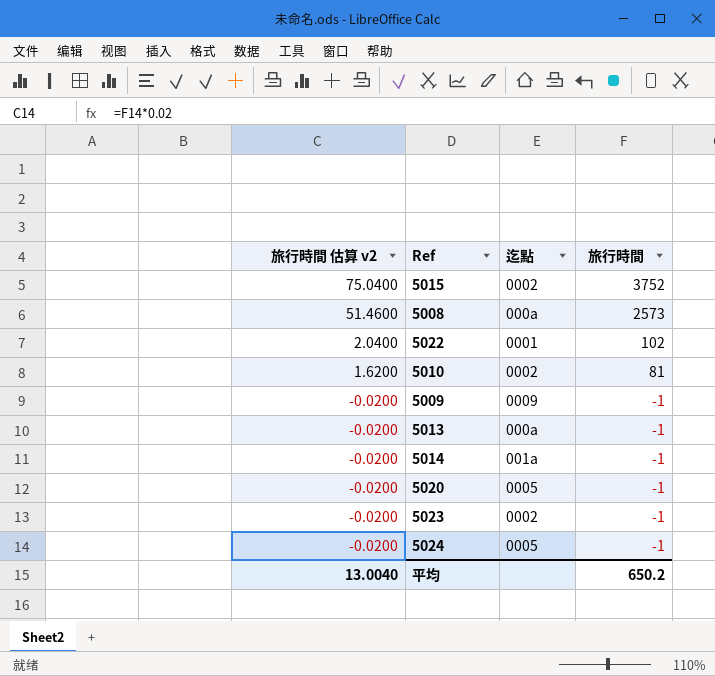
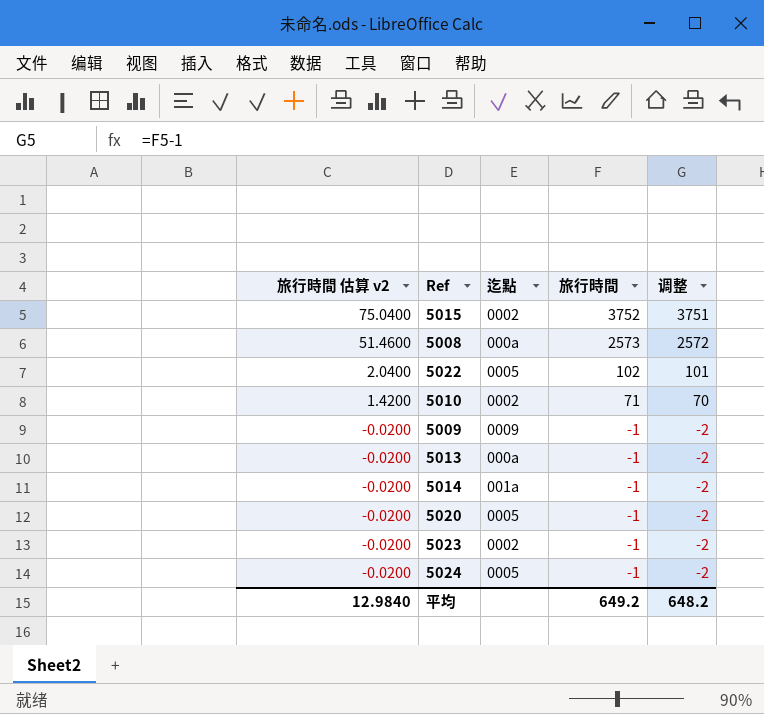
column 调整 | formula: none -> [旅行時間] - 1
5022 | 迄點: 0001 -> 0005
5010 | 旅行時間 估算 v2: 1.6200 -> 1.4200
5010 | 旅行時間: 81 -> 71
平均 | 旅行時間 估算 v2: 13.0040 -> 12.9840
平均 | 旅行時間: 650.2 -> 649.2

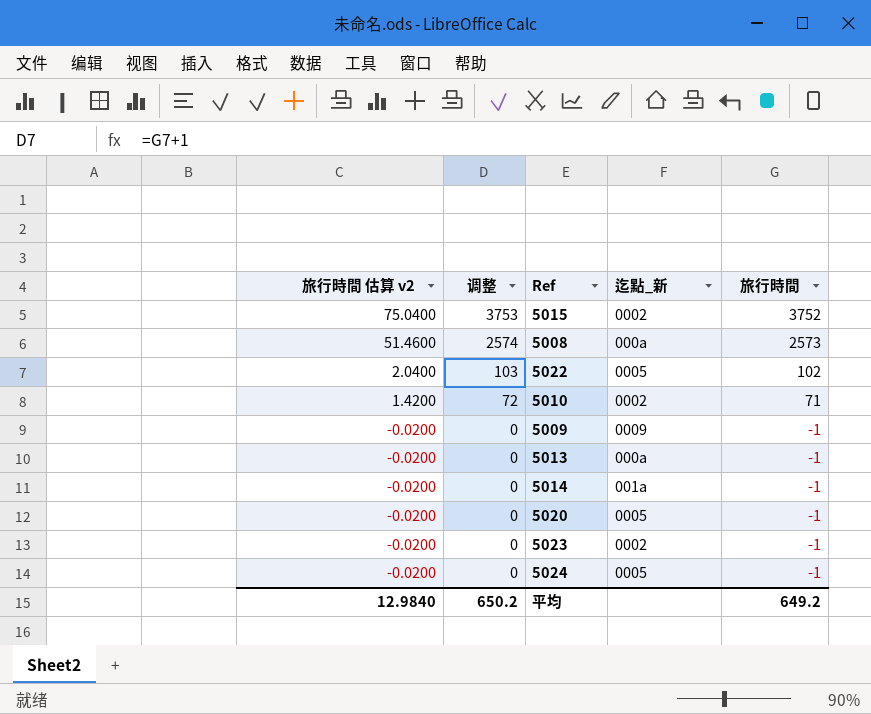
column 调整 | formula: [旅行時間] - 1 -> [旅行時間] + 1
column 调整 | position: 5 -> 2
column name: 迄點 -> 迄點_新
平均 | 调整: 648.2 -> 650.2

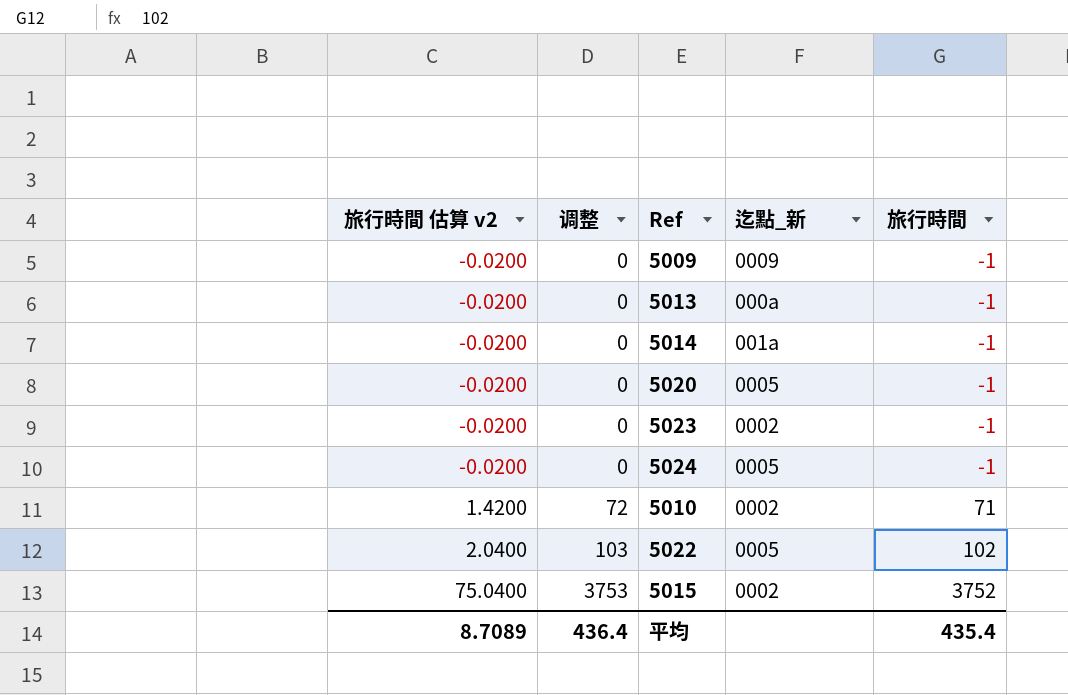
row order: 旅行時間 估算 v2 descending -> 旅行時間 估算 v2 ascending
row 5008: 51.4600 | 2574 | 000a | 2573 -> none
平均 | 旅行時間 估算 v2: 12.9840 -> 8.7089
平均 | 调整: 650.2 -> 436.4
平均 | 旅行時間: 649.2 -> 435.4

